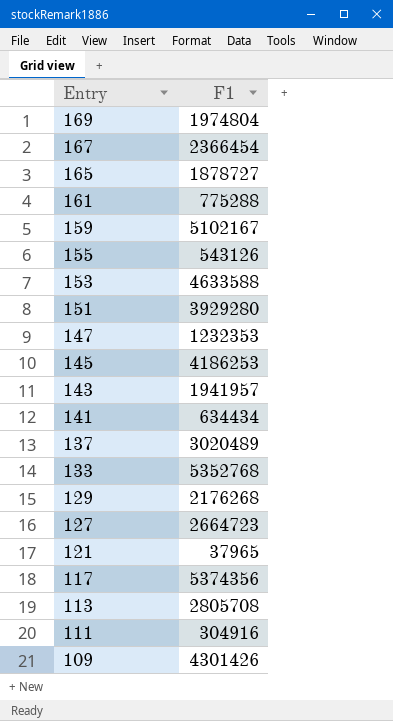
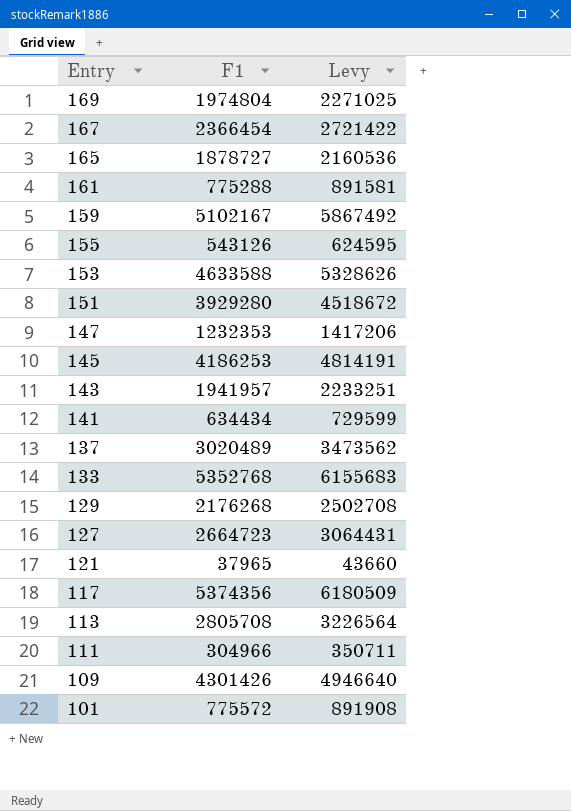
column Levy | formula: none -> [F1] * 1.15
111 | F1: 304916 -> 304966
row 101: none -> 775572 | 891908

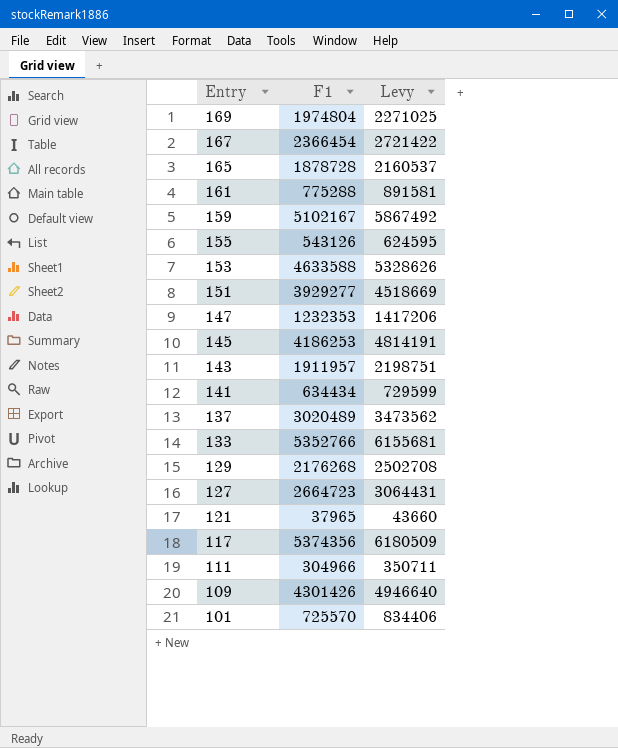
row 113: 2805708 | 3226564 -> none
165 | F1: 1878727 -> 1878728
165 | Levy: 2160536 -> 2160537
151 | F1: 3929280 -> 3929277
151 | Levy: 4518672 -> 4518669
143 | F1: 1941957 -> 1911957
143 | Levy: 2233251 -> 2198751
133 | F1: 5352768 -> 5352766
133 | Levy: 6155683 -> 6155681
101 | F1: 775572 -> 725570
101 | Levy: 891908 -> 834406

